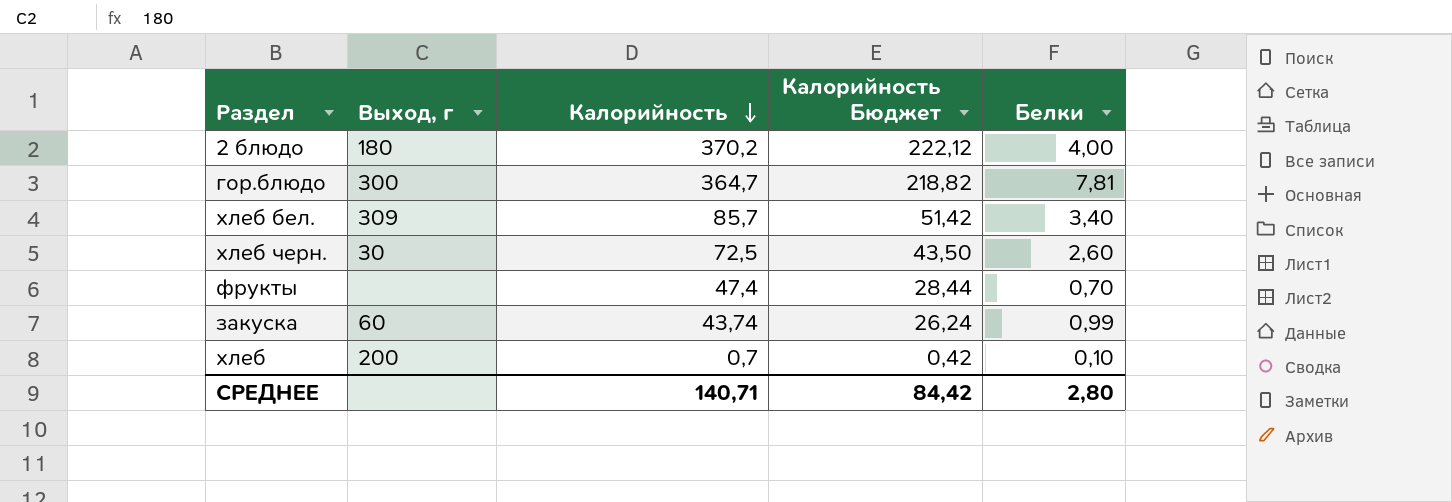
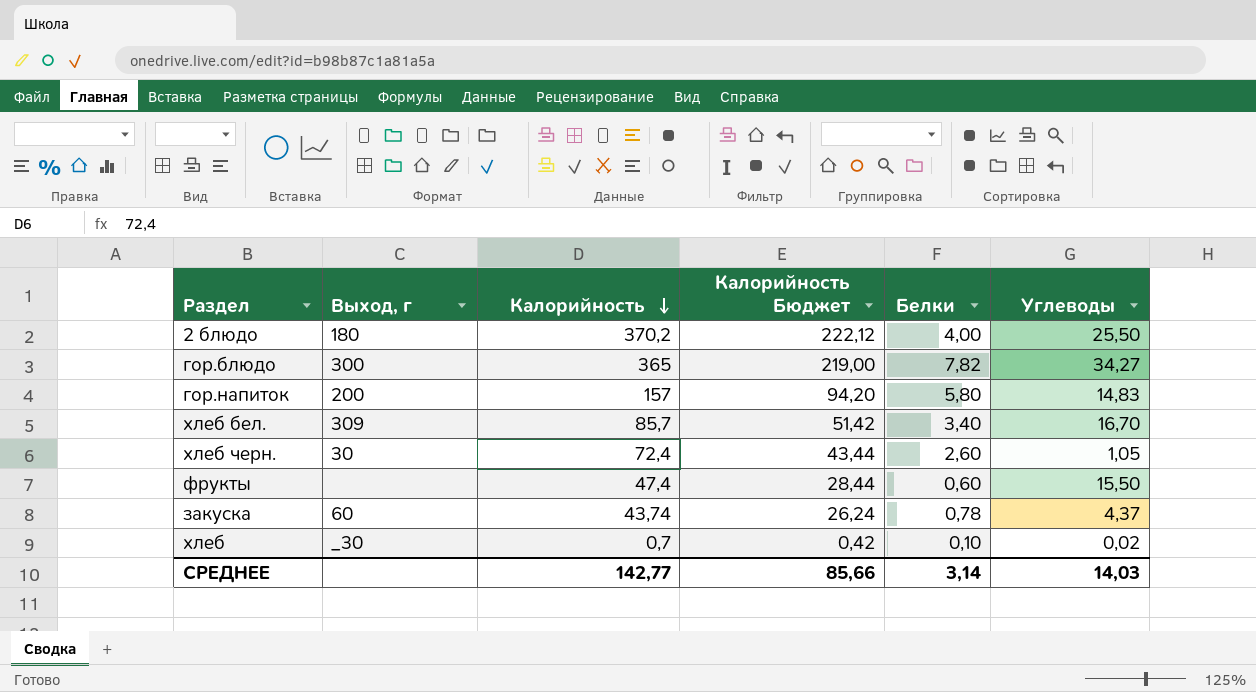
column Углеводы | position: none -> 6
гор.блюдо | Калорийность: 364,7 -> 365
гор.блюдо | Калорийность Бюджет: 218,82 -> 219,00
гор.блюдо | Белки: 7,81 -> 7,82
row гор.напиток: none -> 200 | 157 | 94,20 | 5,80 | 14,83
хлеб черн. | Калорийность: 72,5 -> 72,4
хлеб черн. | Калорийность Бюджет: 43,50 -> 43,44
фрукты | Белки: 0,70 -> 0,60
закуска | Белки: 0,99 -> 0,78
хлеб | Выход, г: 200 -> _30
СРЕДНЕЕ | Калорийность: 140,71 -> 142,77
СРЕДНЕЕ | Калорийность Бюджет: 84,42 -> 85,66
СРЕДНЕЕ | Белки: 2,80 -> 3,14

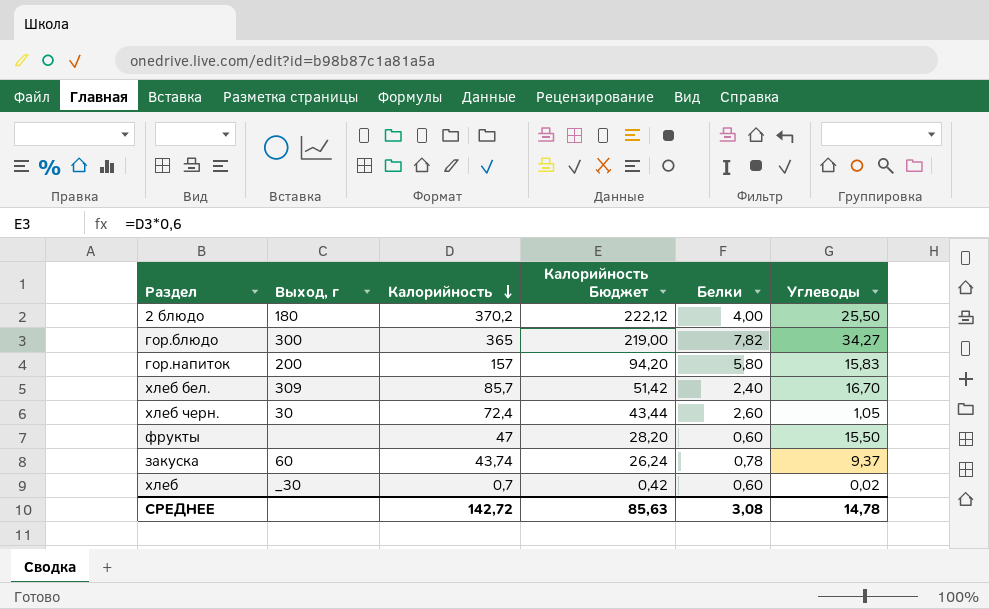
гор.напиток | Углеводы: 14,83 -> 15,83
хлеб бел. | Белки: 3,40 -> 2,40
фрукты | Калорийность: 47,4 -> 47
фрукты | Калорийность Бюджет: 28,44 -> 28,20
закуска | Углеводы: 4,37 -> 9,37
хлеб | Белки: 0,10 -> 0,60
СРЕДНЕЕ | Калорийность: 142,77 -> 142,72
СРЕДНЕЕ | Калорийность Бюджет: 85,66 -> 85,63
СРЕДНЕЕ | Белки: 3,14 -> 3,08
СРЕДНЕЕ | Углеводы: 14,03 -> 14,78

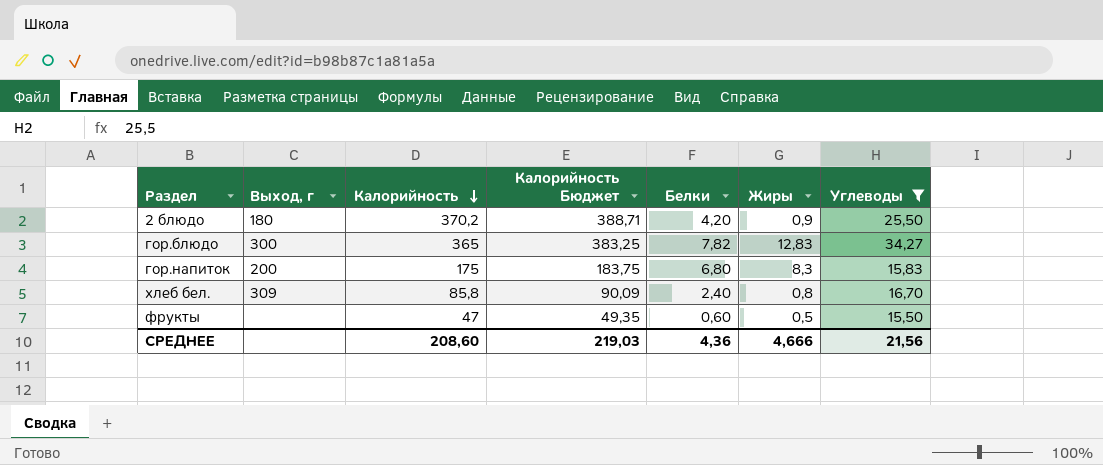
filter: none -> Углеводы >= 15,50
column Калорийность Бюджет | formula: [Калорийность] * 0,6 -> [Калорийность] * 1,05
column Жиры | position: none -> 6
2 блюдо | Белки: 4,00 -> 4,20
гор.напиток | Калорийность: 157 -> 175
гор.напиток | Белки: 5,80 -> 6,80
хлеб бел. | Калорийность: 85,7 -> 85,8
СРЕДНЕЕ | Калорийность: 142,72 -> 208,60
СРЕДНЕЕ | Калорийность Бюджет: 85,63 -> 219,03
СРЕДНЕЕ | Белки: 3,08 -> 4,36
СРЕДНЕЕ | Углеводы: 14,78 -> 21,56

